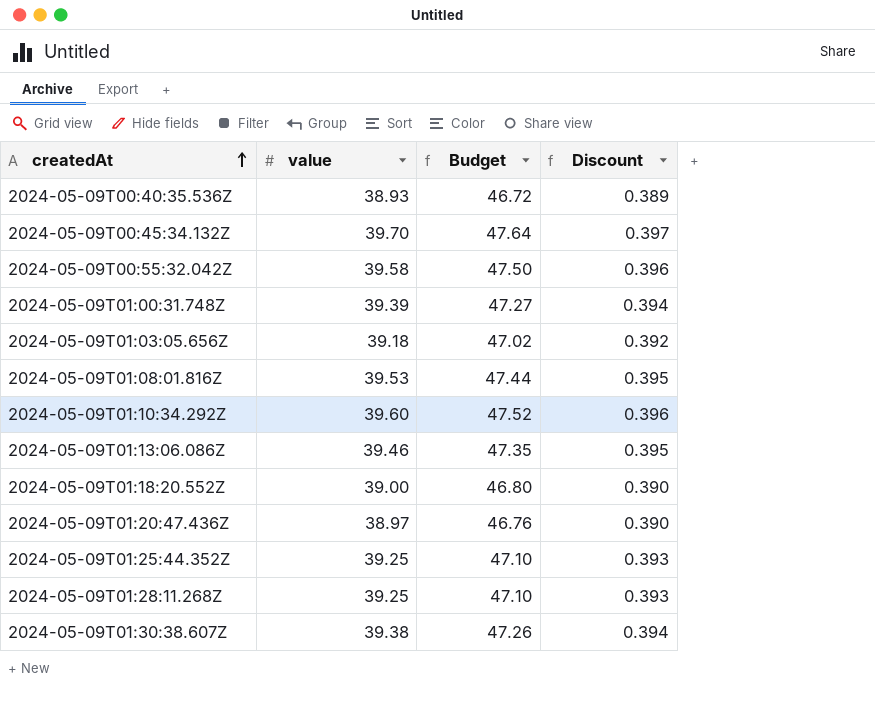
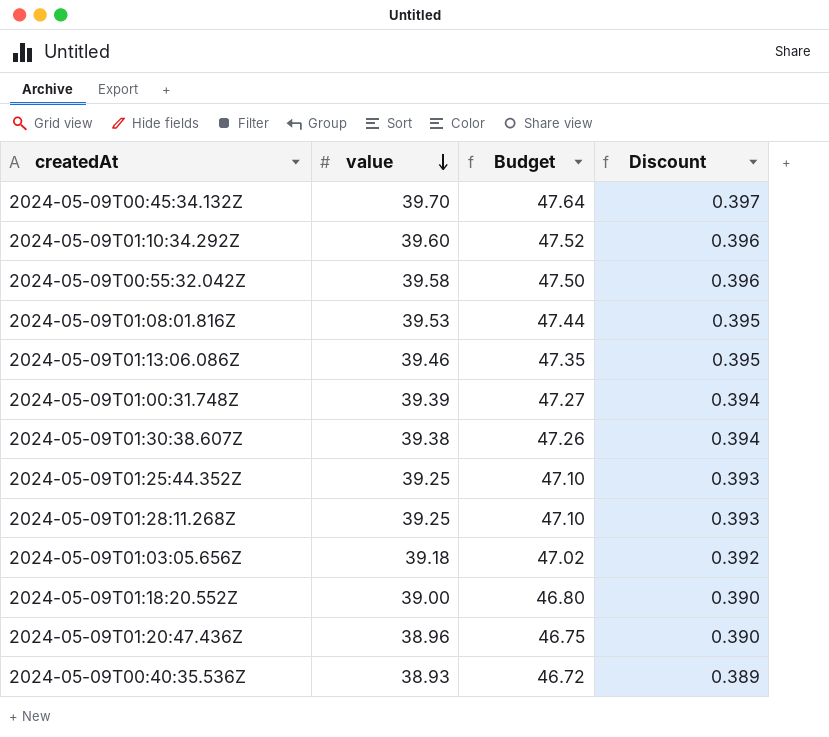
row order: createdAt ascending -> value descending
2024-05-09T01:20:47.436Z | value: 38.97 -> 38.96
2024-05-09T01:20:47.436Z | Budget: 46.76 -> 46.75

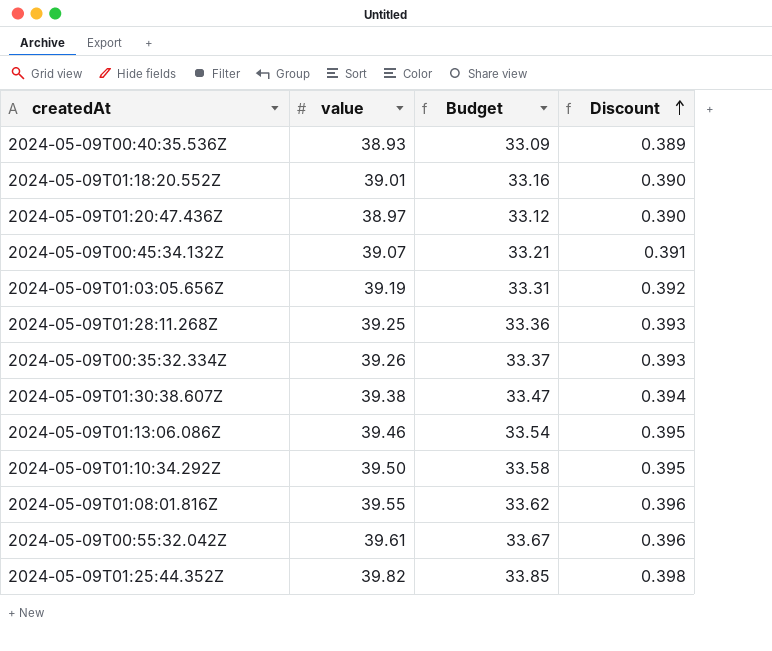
row order: value descending -> Discount ascending
column Budget | formula: [value] * 1.2 -> [value] * 0.85
row 2024-05-09T01:00:31.748Z: 39.39 | 47.27 | 0.394 -> none
2024-05-09T01:18:20.552Z | value: 39.00 -> 39.01
2024-05-09T01:20:47.436Z | value: 38.96 -> 38.97
2024-05-09T00:45:34.132Z | value: 39.70 -> 39.07
2024-05-09T00:45:34.132Z | Discount: 0.397 -> 0.391
2024-05-09T01:03:05.656Z | value: 39.18 -> 39.19
row 2024-05-09T00:35:32.334Z: none -> 39.26 | 33.37 | 0.393
2024-05-09T01:10:34.292Z | value: 39.60 -> 39.50
2024-05-09T01:10:34.292Z | Discount: 0.396 -> 0.395
2024-05-09T01:08:01.816Z | value: 39.53 -> 39.55
2024-05-09T01:08:01.816Z | Discount: 0.395 -> 0.396
2024-05-09T00:55:32.042Z | value: 39.58 -> 39.61
2024-05-09T01:25:44.352Z | value: 39.25 -> 39.82
2024-05-09T01:25:44.352Z | Discount: 0.393 -> 0.398

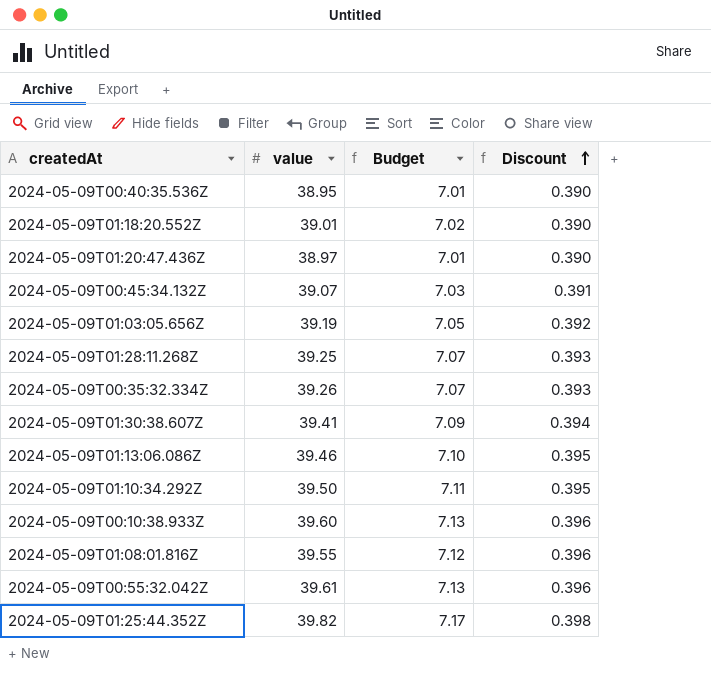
column Budget | formula: [value] * 0.85 -> [value] * 0.18
2024-05-09T00:40:35.536Z | value: 38.93 -> 38.95
2024-05-09T00:40:35.536Z | Discount: 0.389 -> 0.390
2024-05-09T01:30:38.607Z | value: 39.38 -> 39.41
row 2024-05-09T00:10:38.933Z: none -> 39.60 | 7.13 | 0.396

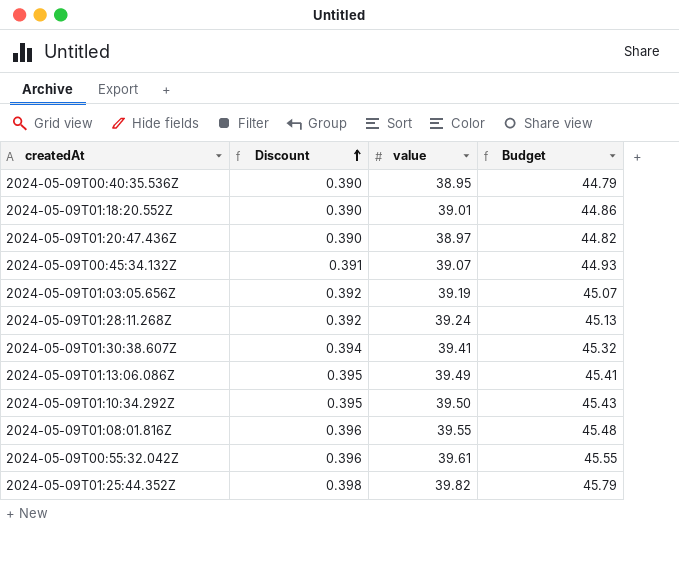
column Discount | position: 4 -> 2
column Budget | formula: [value] * 0.18 -> [value] * 1.15
row 2024-05-09T00:35:32.334Z: 39.26 | 7.07 | 0.393 -> none
row 2024-05-09T00:10:38.933Z: 39.60 | 7.13 | 0.396 -> none
2024-05-09T01:28:11.268Z | Discount: 0.393 -> 0.392
2024-05-09T01:28:11.268Z | value: 39.25 -> 39.24
2024-05-09T01:13:06.086Z | value: 39.46 -> 39.49

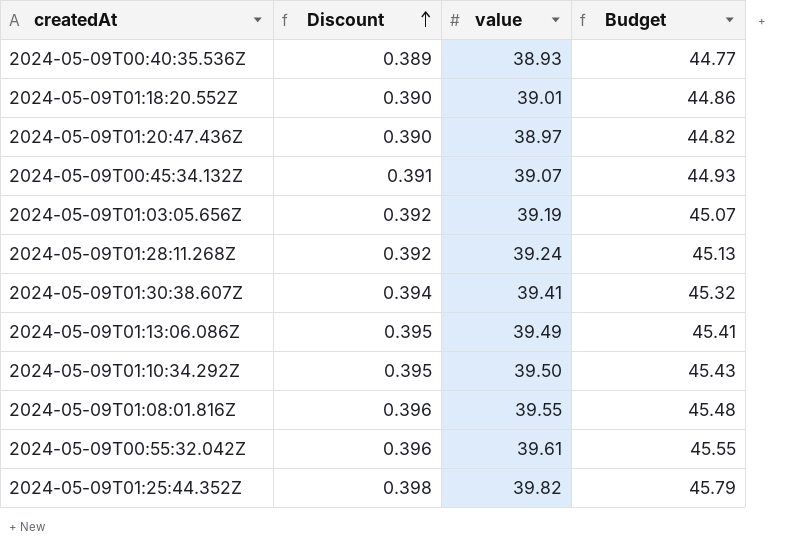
2024-05-09T00:40:35.536Z | Discount: 0.390 -> 0.389
2024-05-09T00:40:35.536Z | value: 38.95 -> 38.93
2024-05-09T00:40:35.536Z | Budget: 44.79 -> 44.77

